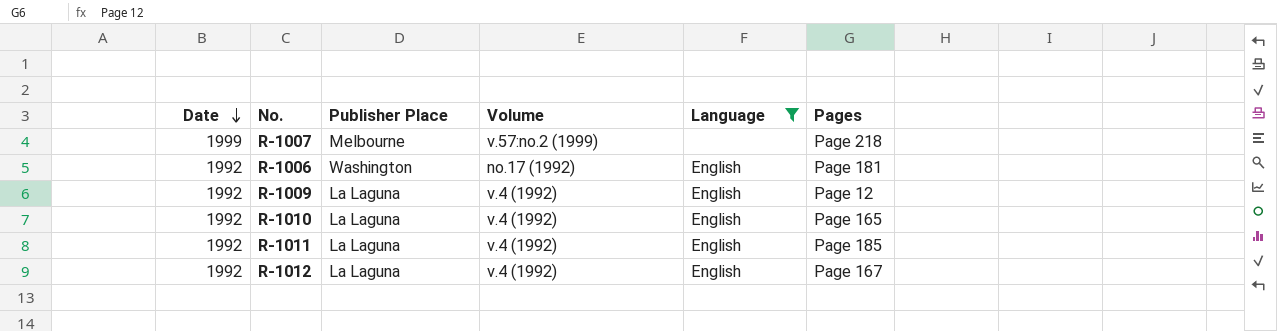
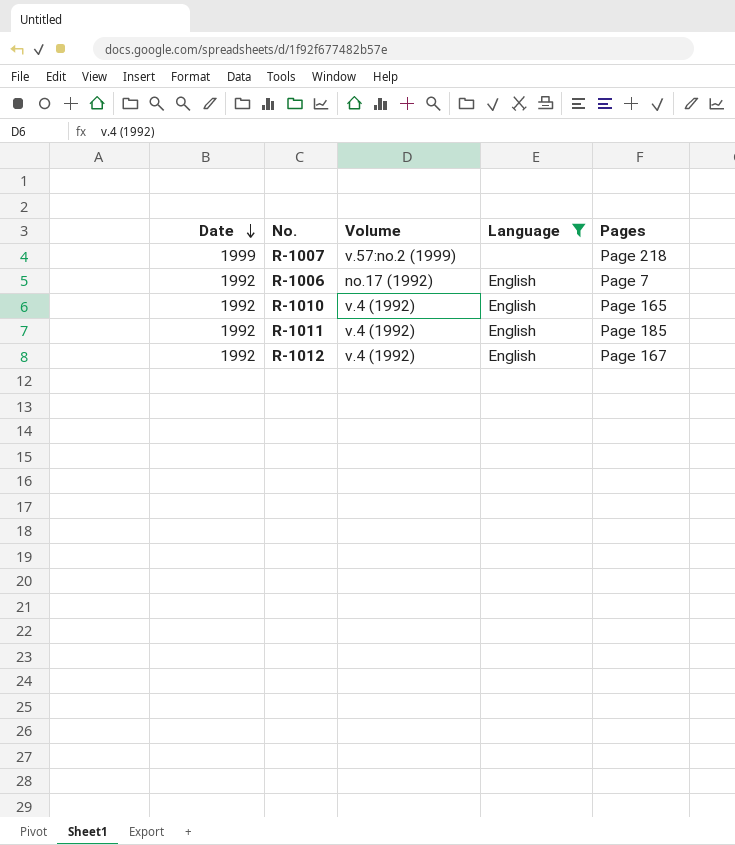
column Publisher Place | position: 3 -> none
row R-1009: 1992 | La Laguna | v.4 (1992) | English | Page 12 -> none
R-1006 | Pages: Page 181 -> Page 7

